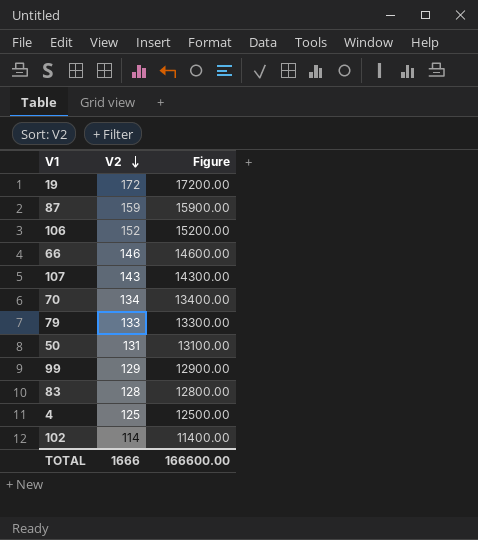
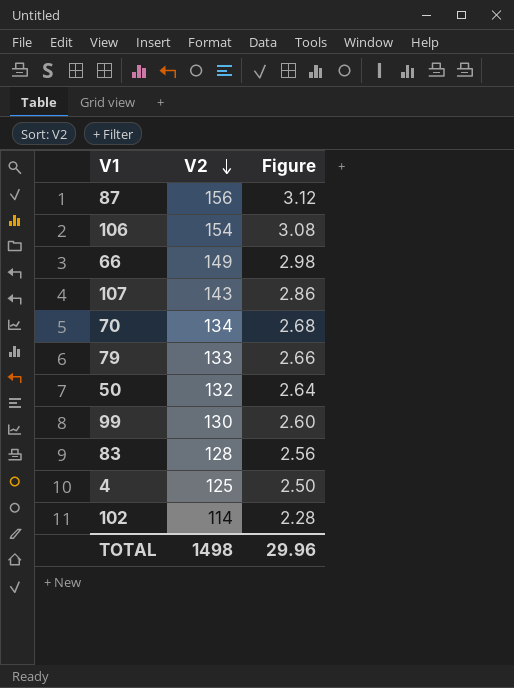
column Figure | formula: [V2] * 100 -> [V2] * 0.02
row 19: 172 | 17200.00 -> none
87 | V2: 159 -> 156
106 | V2: 152 -> 154
66 | V2: 146 -> 149
50 | V2: 131 -> 132
99 | V2: 129 -> 130
TOTAL | V2: 1666 -> 1498
TOTAL | Figure: 166600.00 -> 29.96

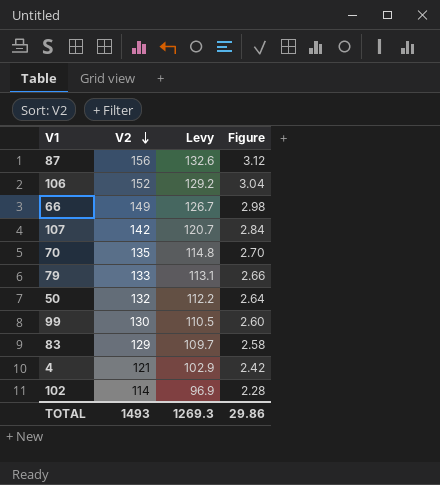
column Levy | formula: none -> [V2] * 0.85
106 | V2: 154 -> 152
106 | Figure: 3.08 -> 3.04
107 | V2: 143 -> 142
107 | Figure: 2.86 -> 2.84
70 | V2: 134 -> 135
70 | Figure: 2.68 -> 2.70
83 | V2: 128 -> 129
83 | Figure: 2.56 -> 2.58
4 | V2: 125 -> 121
4 | Figure: 2.50 -> 2.42
TOTAL | V2: 1498 -> 1493
TOTAL | Figure: 29.96 -> 29.86

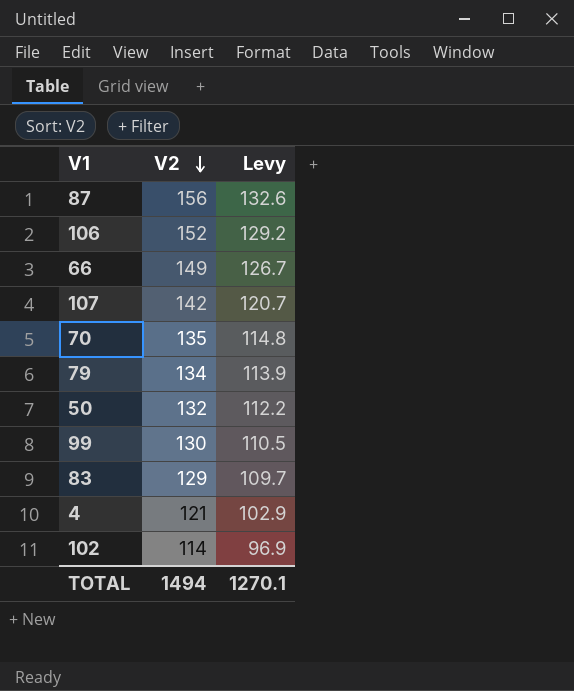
column Figure | formula: [V2] * 0.02 -> none
79 | V2: 133 -> 134
79 | Levy: 113.1 -> 113.9
TOTAL | V2: 1493 -> 1494
TOTAL | Levy: 1269.3 -> 1270.1

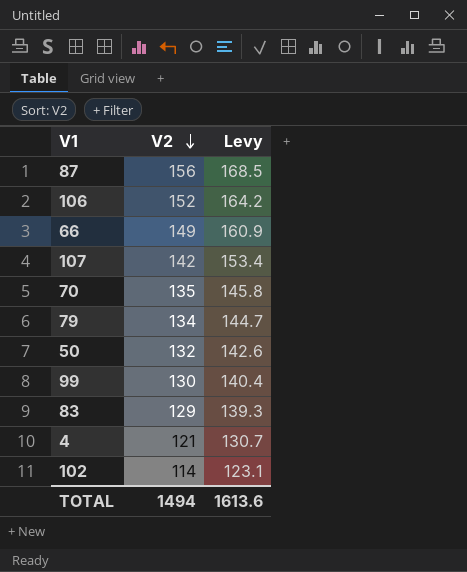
column Levy | formula: [V2] * 0.85 -> [V2] * 1.08
TOTAL | Levy: 1270.1 -> 1613.6

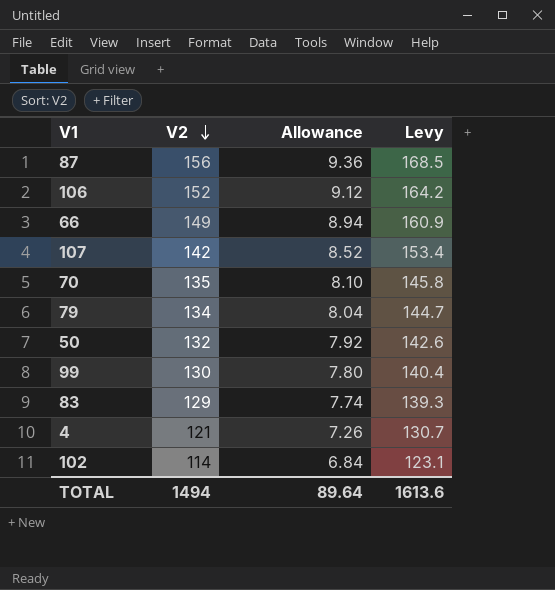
column Allowance | formula: none -> [V2] * 0.06

